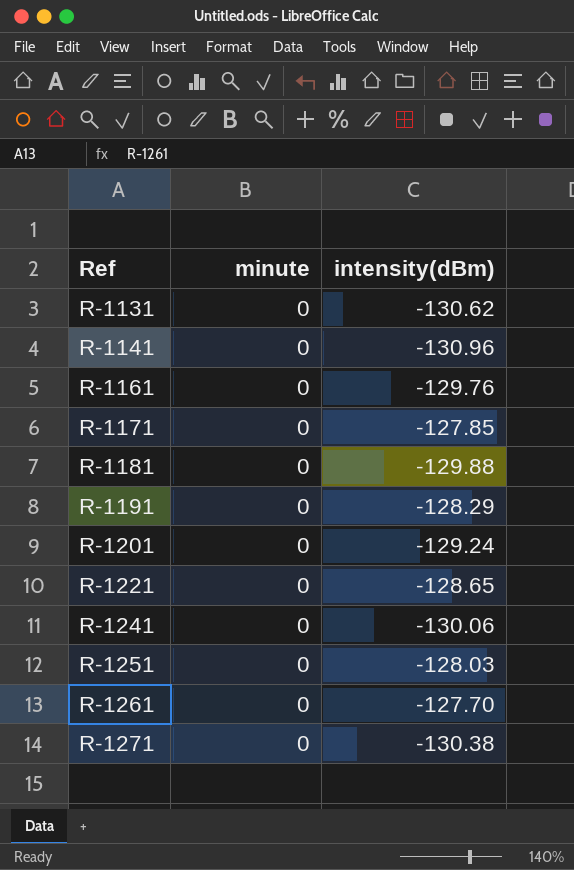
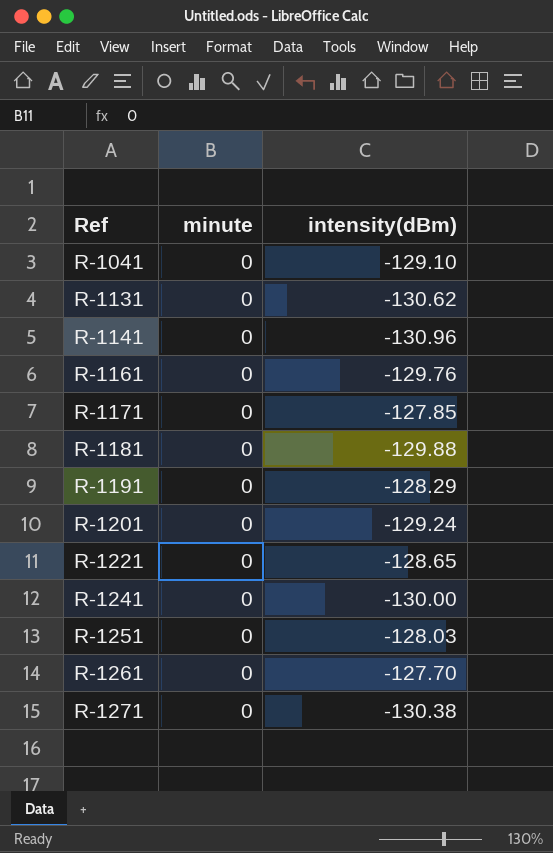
row R-1041: none -> 0 | -129.10
R-1241 | intensity(dBm): -130.06 -> -130.00

